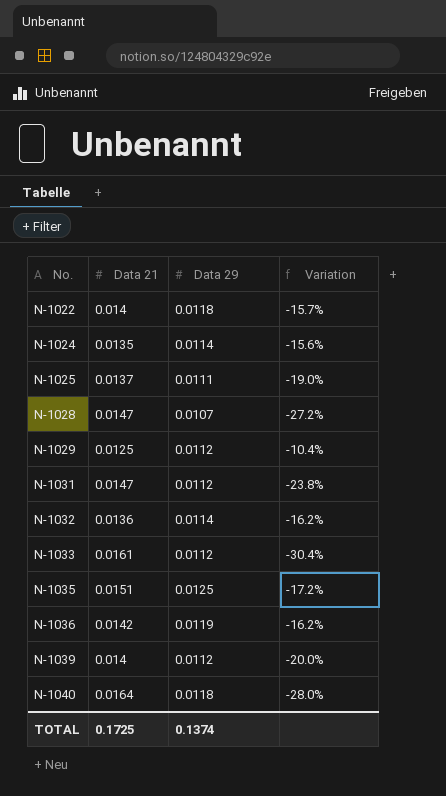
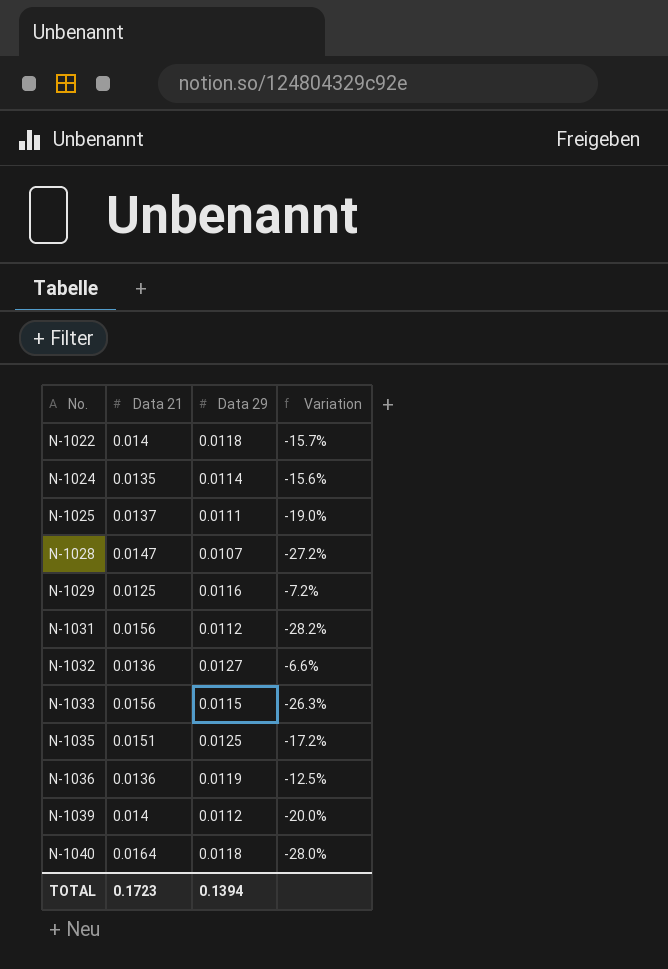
N-1029 | Data 29: 0.0112 -> 0.0116
N-1029 | Variation: -10.4% -> -7.2%
N-1031 | Data 21: 0.0147 -> 0.0156
N-1031 | Variation: -23.8% -> -28.2%
N-1032 | Data 29: 0.0114 -> 0.0127
N-1032 | Variation: -16.2% -> -6.6%
N-1033 | Data 21: 0.0161 -> 0.0156
N-1033 | Data 29: 0.0112 -> 0.0115
N-1033 | Variation: -30.4% -> -26.3%
N-1036 | Data 21: 0.0142 -> 0.0136
N-1036 | Variation: -16.2% -> -12.5%
TOTAL | Data 21: 0.1725 -> 0.1723
TOTAL | Data 29: 0.1374 -> 0.1394

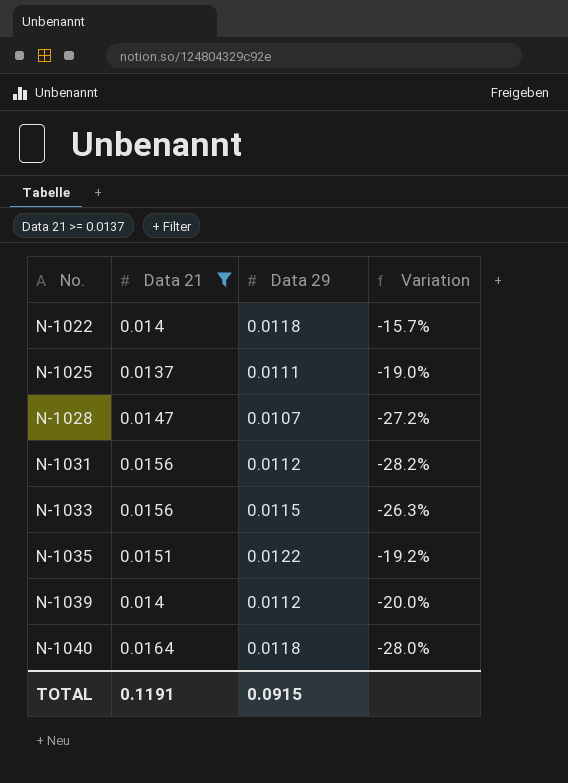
filter: none -> Data 21 >= 0.0137
N-1035 | Data 29: 0.0125 -> 0.0122
N-1035 | Variation: -17.2% -> -19.2%
TOTAL | Data 21: 0.1723 -> 0.1191
TOTAL | Data 29: 0.1394 -> 0.0915

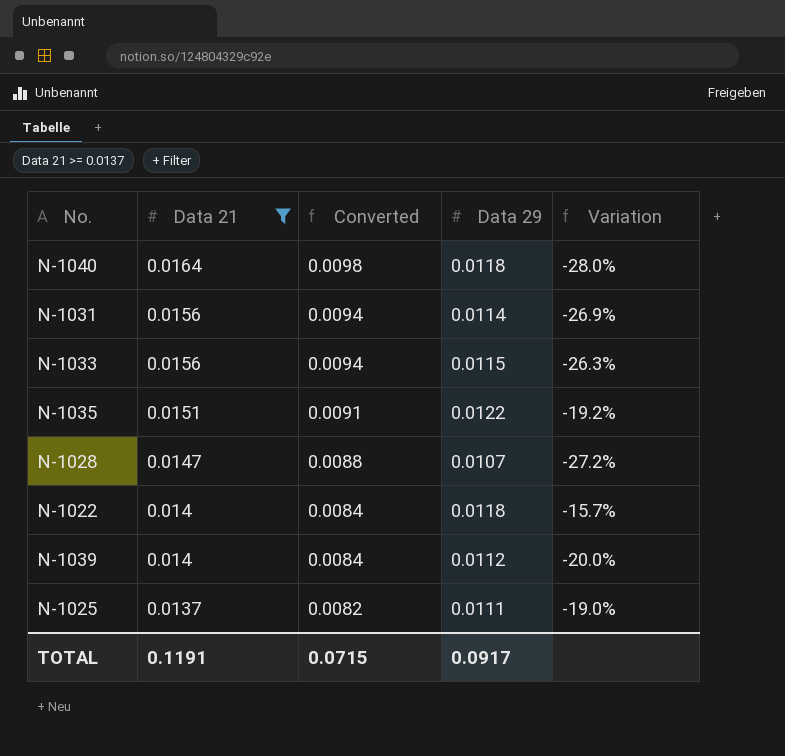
row order: No. ascending -> Data 21 descending
column Converted | formula: none -> [Data 21] * 0.6
N-1031 | Data 29: 0.0112 -> 0.0114
N-1031 | Variation: -28.2% -> -26.9%
TOTAL | Data 29: 0.0915 -> 0.0917

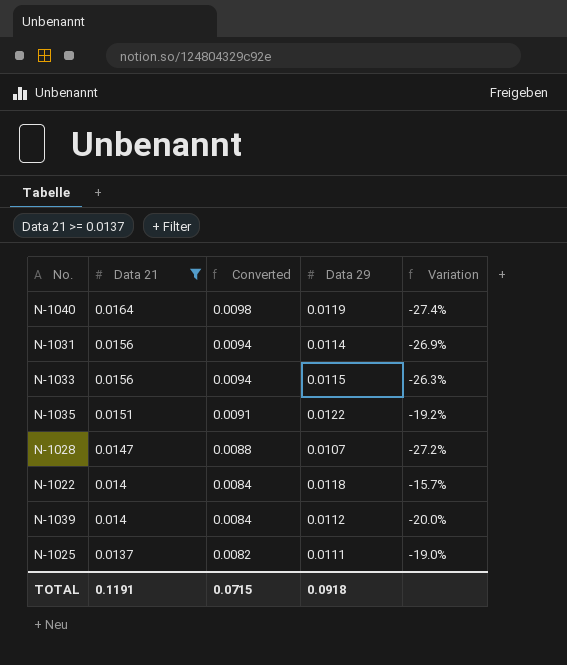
N-1040 | Data 29: 0.0118 -> 0.0119
N-1040 | Variation: -28.0% -> -27.4%
TOTAL | Data 29: 0.0917 -> 0.0918

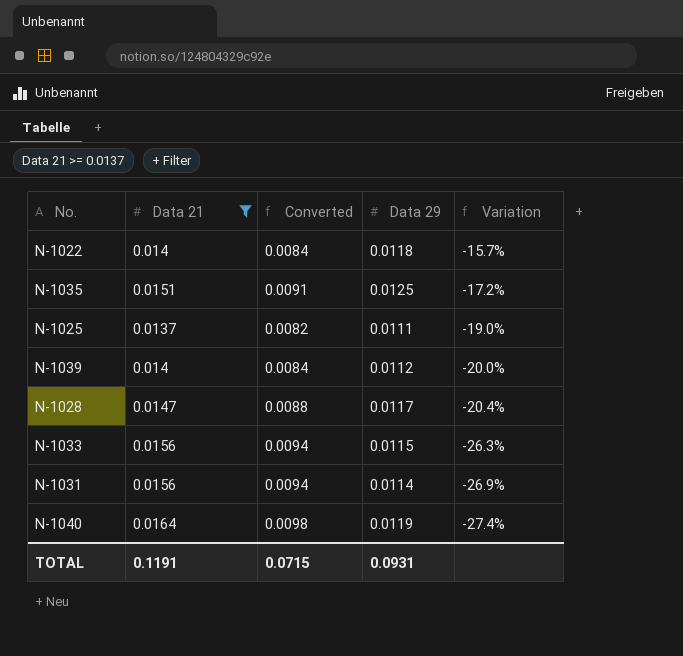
row order: Data 21 descending -> Variation descending
N-1035 | Data 29: 0.0122 -> 0.0125
N-1035 | Variation: -19.2% -> -17.2%
N-1028 | Data 29: 0.0107 -> 0.0117
N-1028 | Variation: -27.2% -> -20.4%
TOTAL | Data 29: 0.0918 -> 0.0931

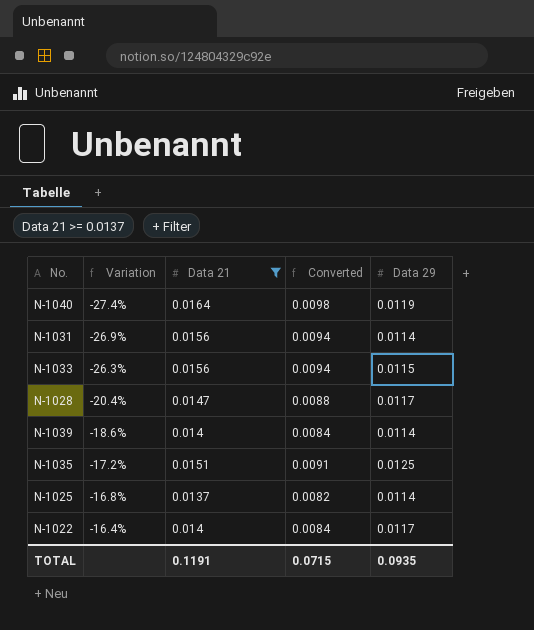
row order: Variation descending -> Variation ascending
column Variation | position: 5 -> 2
N-1039 | Variation: -20.0% -> -18.6%
N-1039 | Data 29: 0.0112 -> 0.0114
N-1025 | Variation: -19.0% -> -16.8%
N-1025 | Data 29: 0.0111 -> 0.0114
N-1022 | Variation: -15.7% -> -16.4%
N-1022 | Data 29: 0.0118 -> 0.0117
TOTAL | Data 29: 0.0931 -> 0.0935

